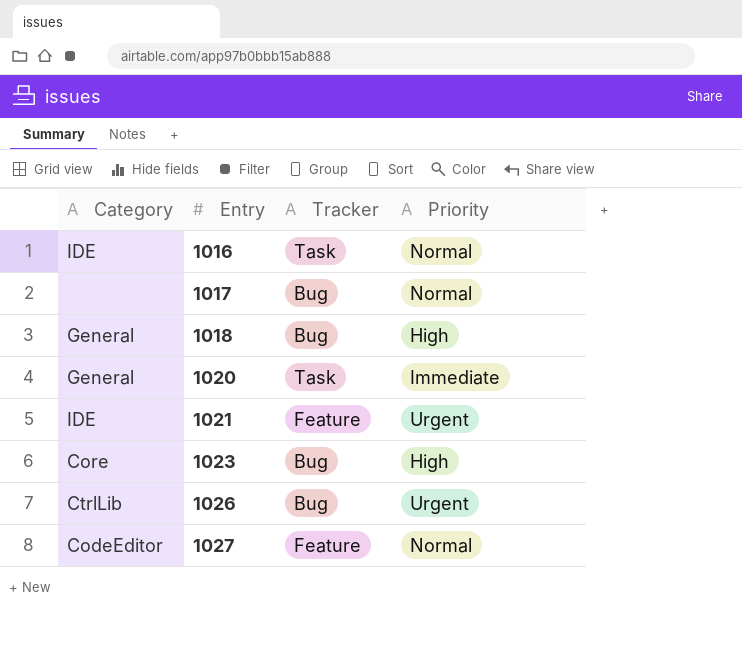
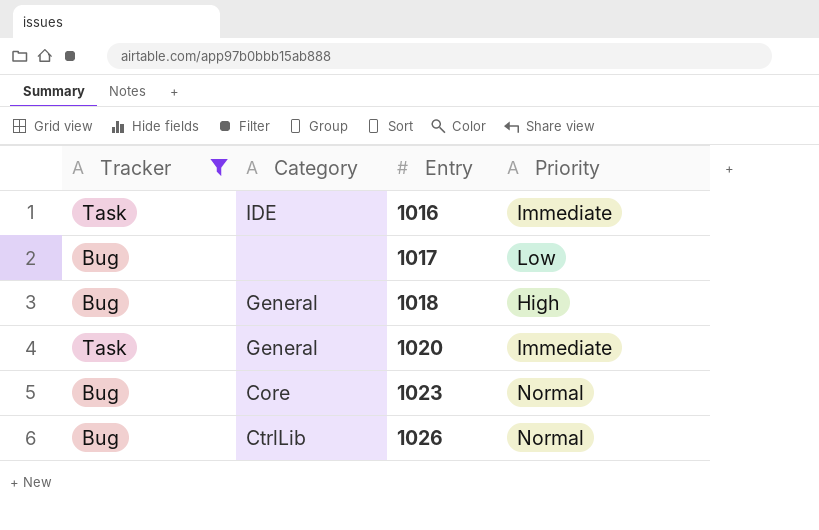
filter: none -> Tracker != Feature
column Tracker | position: 3 -> 1
1016 | Priority: Normal -> Immediate
1017 | Priority: Normal -> Low
1023 | Priority: High -> Normal
1026 | Priority: Urgent -> Normal

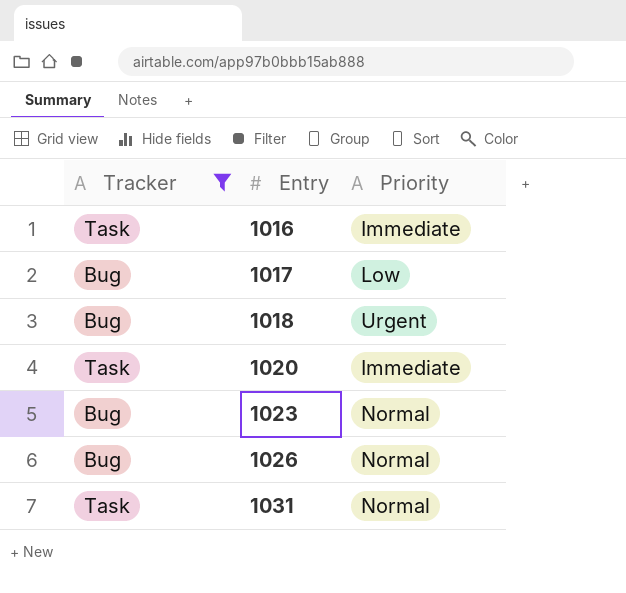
column Category | position: 2 -> none
1018 | Priority: High -> Urgent
row 1031: none -> Task | Normal

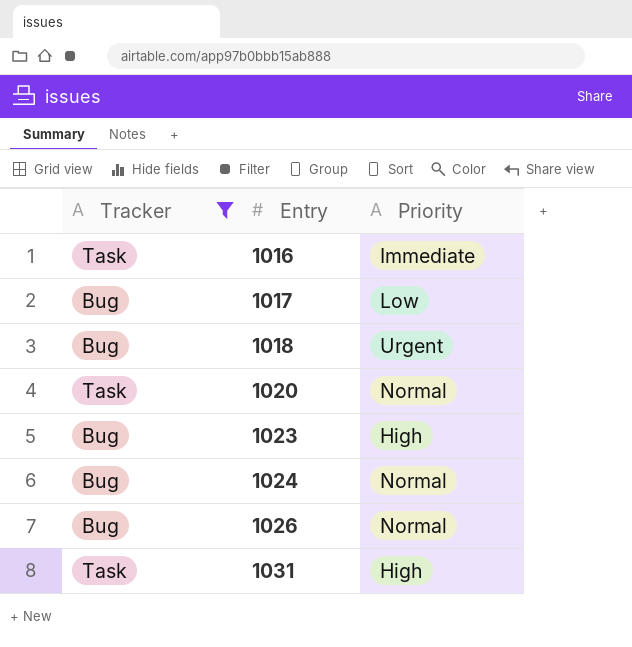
1020 | Priority: Immediate -> Normal
1023 | Priority: Normal -> High
row 1024: none -> Bug | Normal
1031 | Priority: Normal -> High

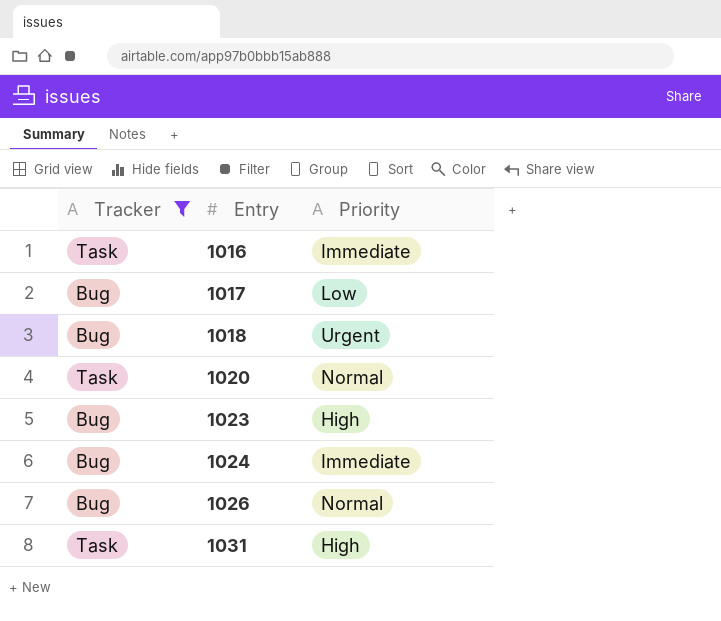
1024 | Priority: Normal -> Immediate

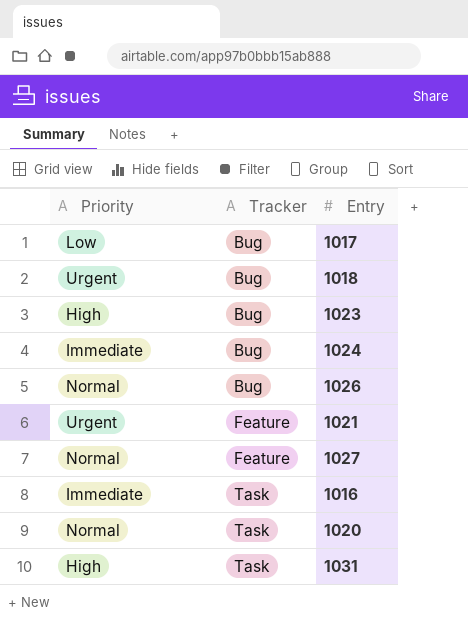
filter: Tracker != Feature -> none
row order: Entry ascending -> Tracker ascending
column Priority | position: 3 -> 1

